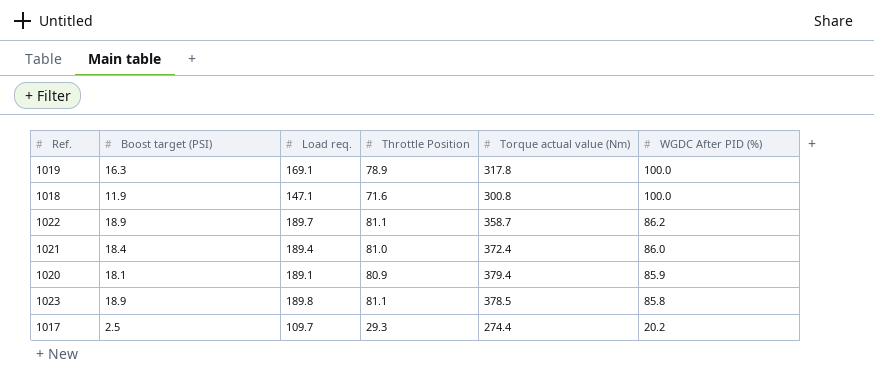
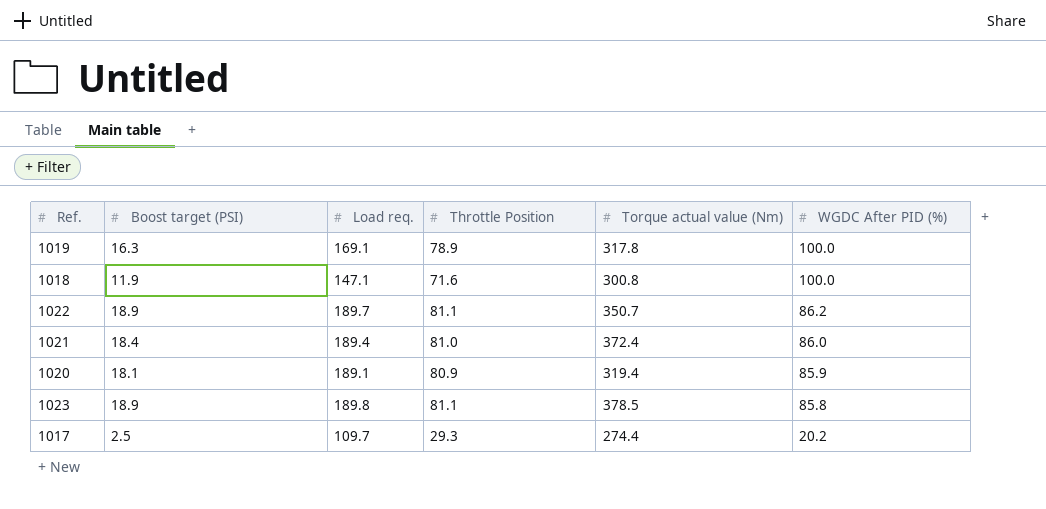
1022 | Torque actual value (Nm): 358.7 -> 350.7
1020 | Torque actual value (Nm): 379.4 -> 319.4

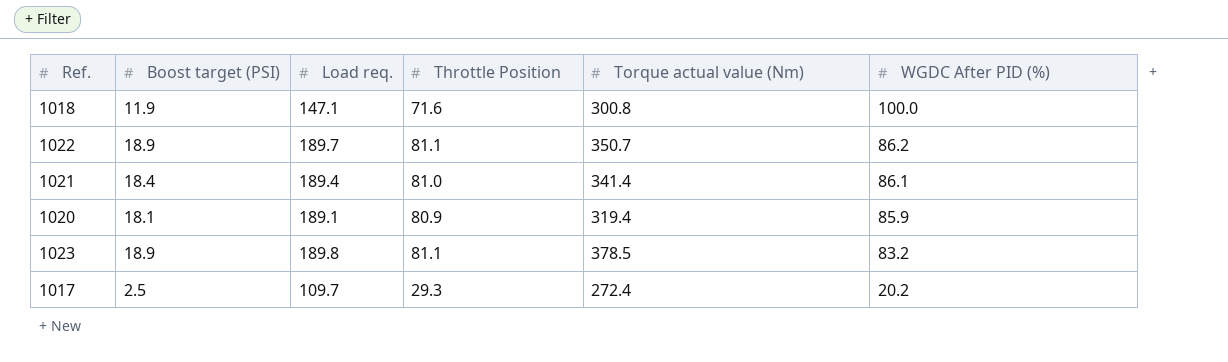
row 1019: 16.3 | 169.1 | 78.9 | 317.8 | 100.0 -> none
1021 | Torque actual value (Nm): 372.4 -> 341.4
1021 | WGDC After PID (%): 86.0 -> 86.1
1023 | WGDC After PID (%): 85.8 -> 83.2
1017 | Torque actual value (Nm): 274.4 -> 272.4

